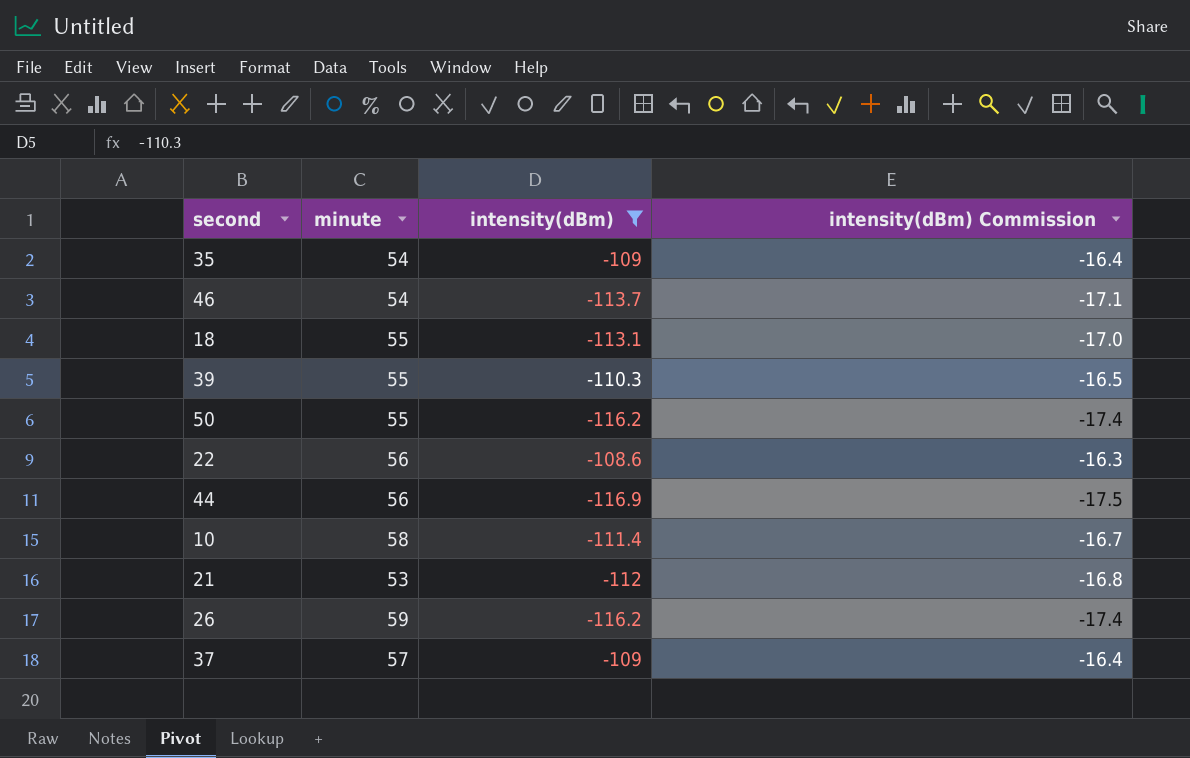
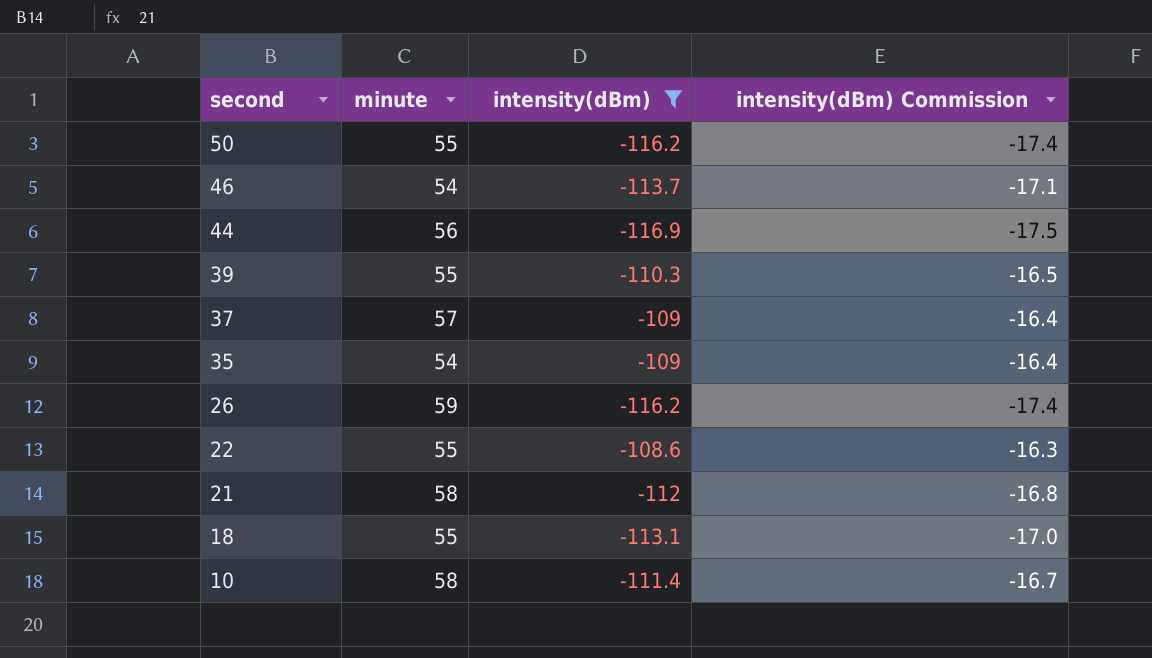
row order: none -> second descending
22 | minute: 56 -> 55
21 | minute: 53 -> 58

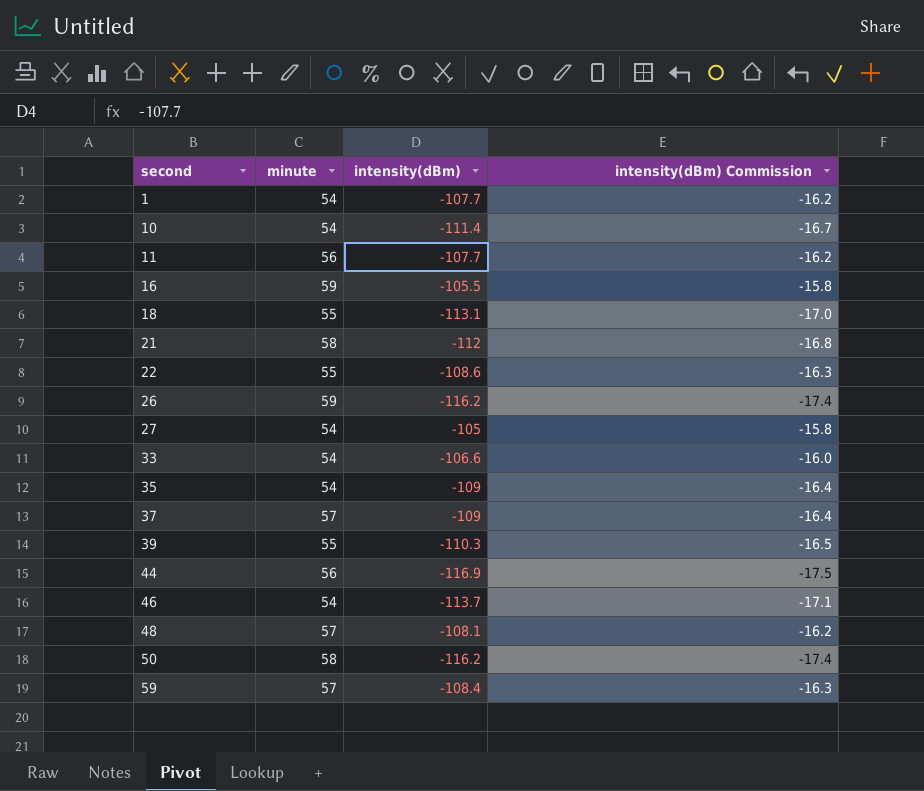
filter: intensity(dBm) <= -108.6 -> none
row order: second descending -> second ascending
10 | minute: 58 -> 54
50 | minute: 55 -> 58

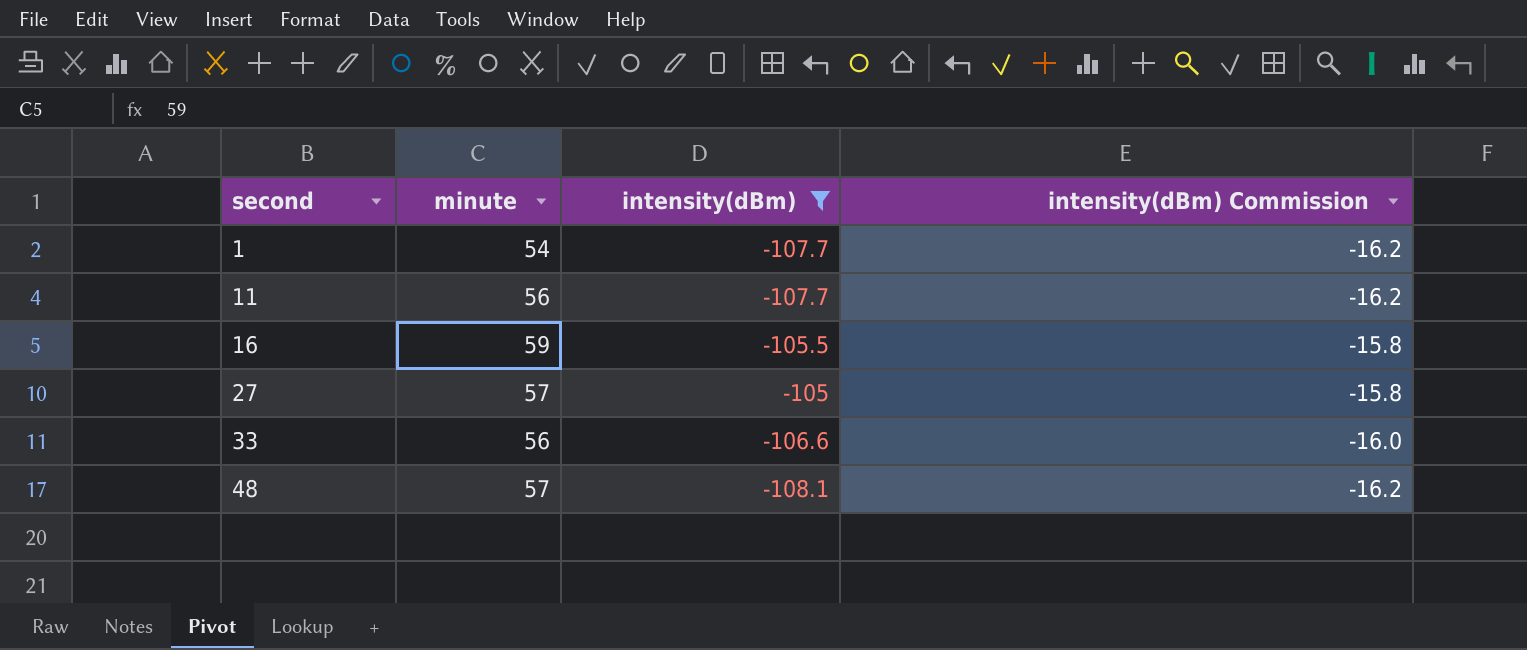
filter: none -> intensity(dBm) >= -108.1
27 | minute: 54 -> 57
33 | minute: 54 -> 56

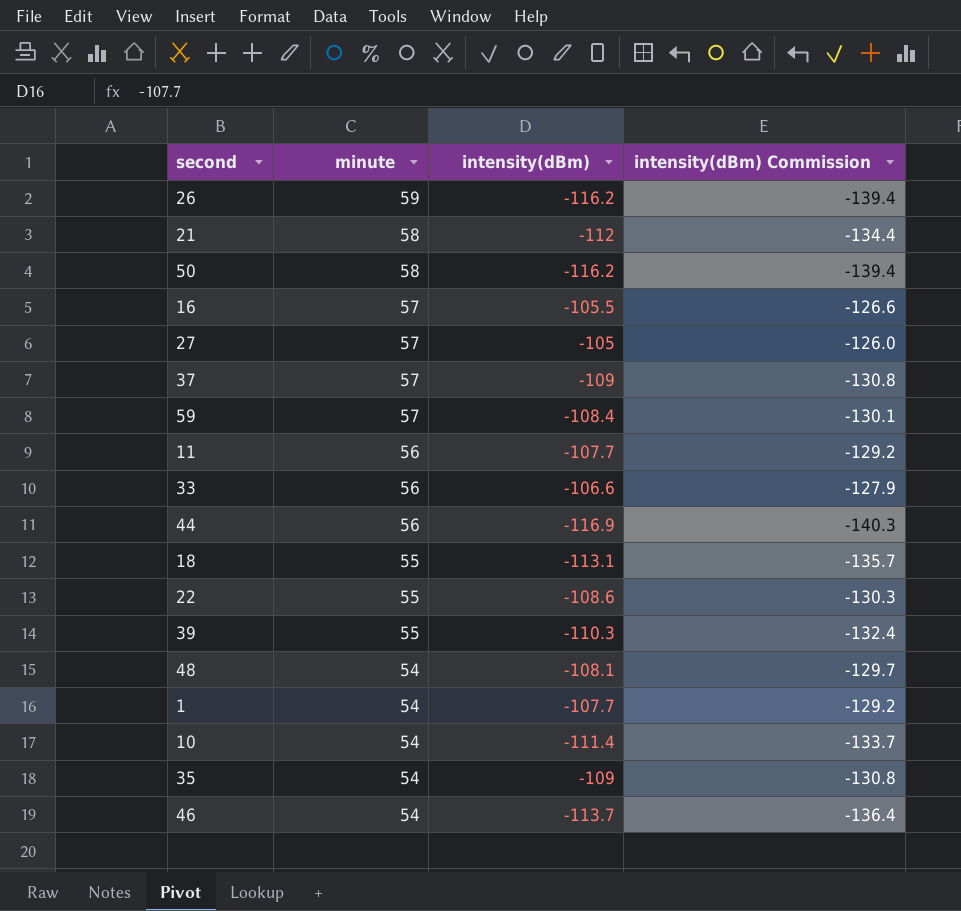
filter: intensity(dBm) >= -108.1 -> none
row order: second ascending -> minute descending
column intensity(dBm) Commission | formula: [intensity(dBm)] * 0.15 -> [intensity(dBm)] * 1.2
16 | minute: 59 -> 57
48 | minute: 57 -> 54

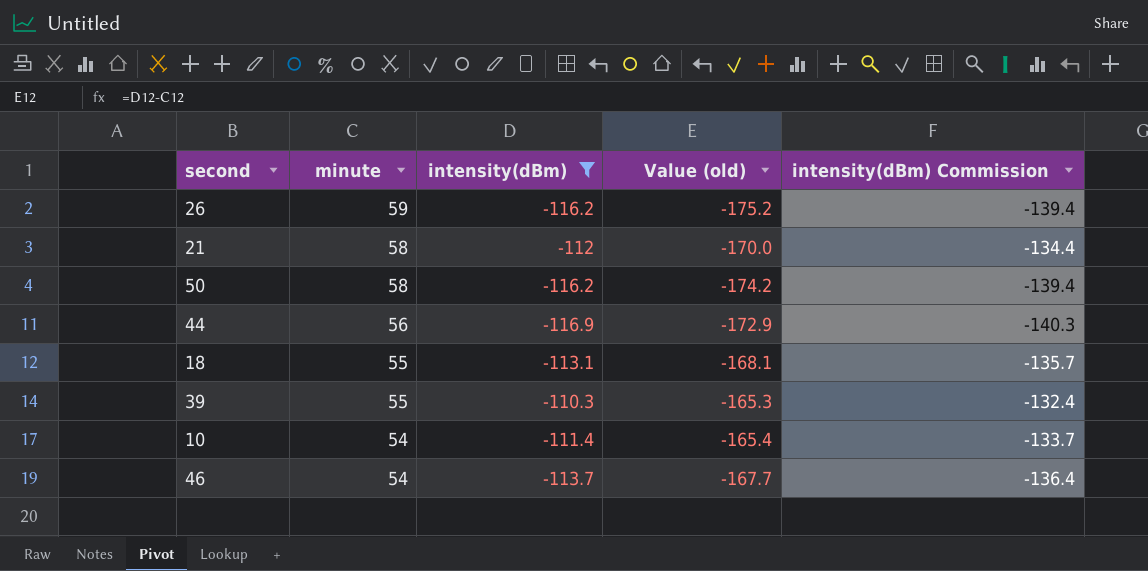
filter: none -> intensity(dBm) <= -110.3
column Value (old) | formula: none -> [intensity(dBm)] - [minute]

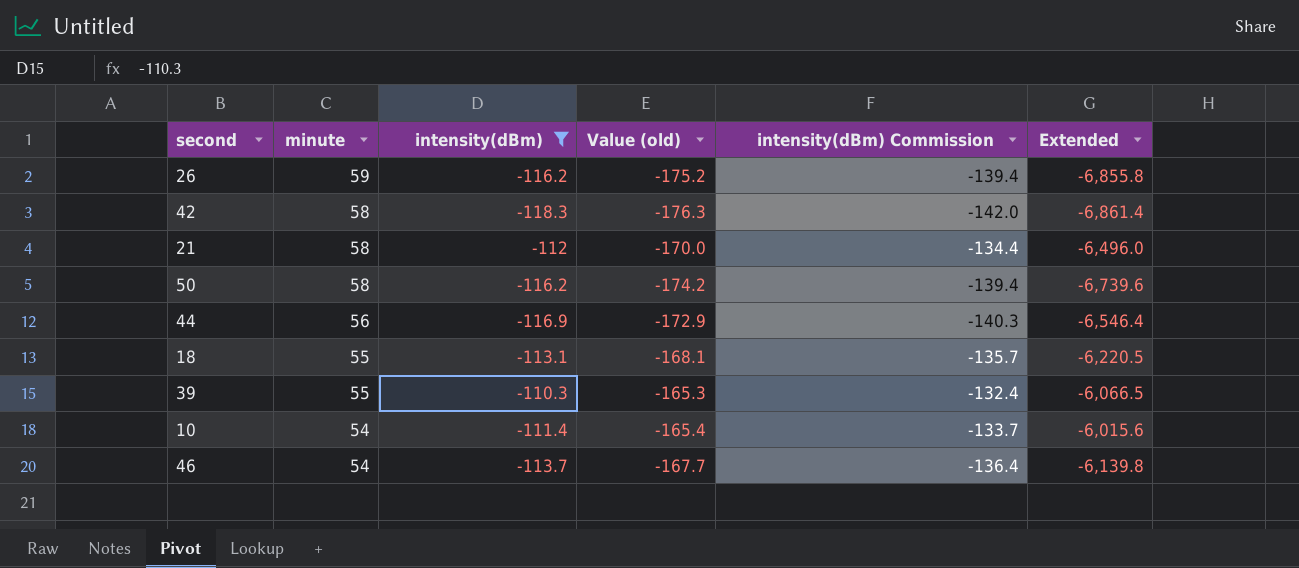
column Extended | formula: none -> [minute] * [intensity(dBm)]
row 42: none -> 58 | -118.3 | -176.3 | -142.0 | -6,861.4

